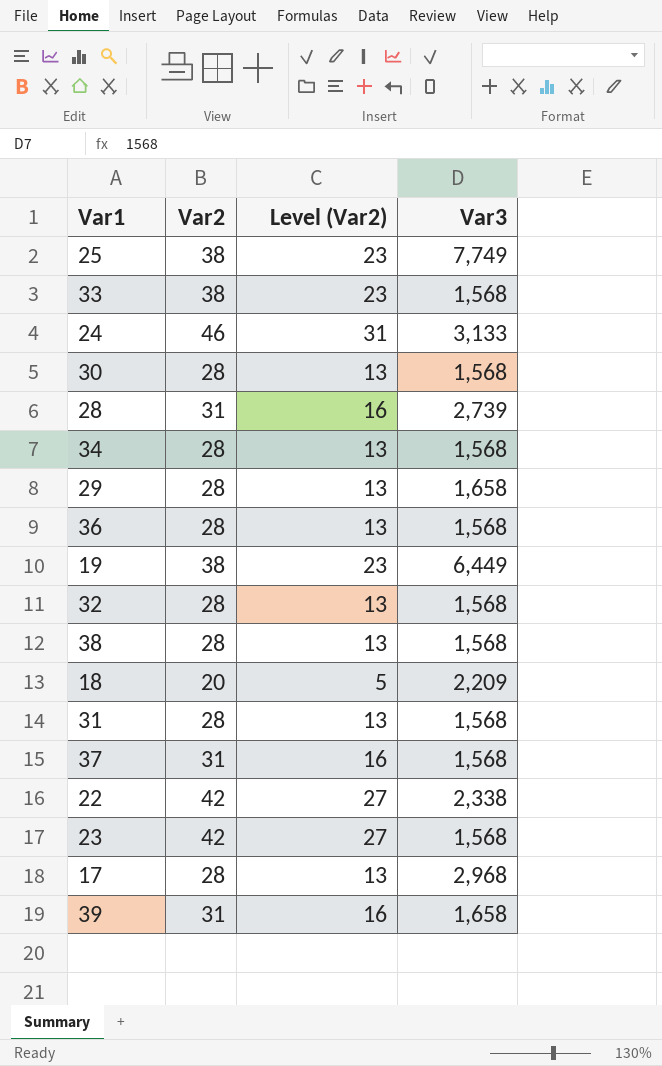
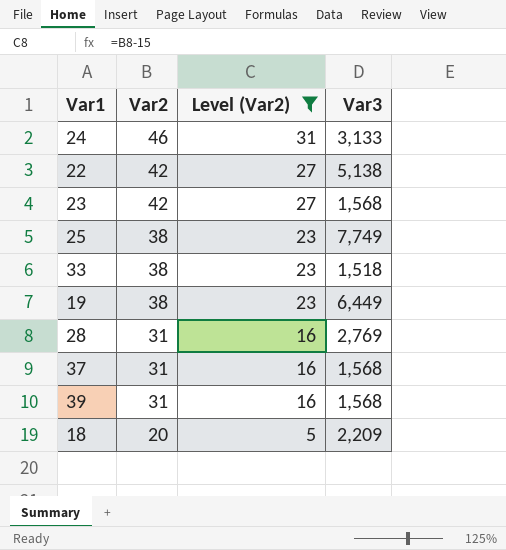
filter: none -> Level (Var2) != 13
row order: none -> Var2 descending
22 | Var3: 2,338 -> 5,138
33 | Var3: 1,568 -> 1,518
28 | Var3: 2,739 -> 2,769
39 | Var3: 1,658 -> 1,568

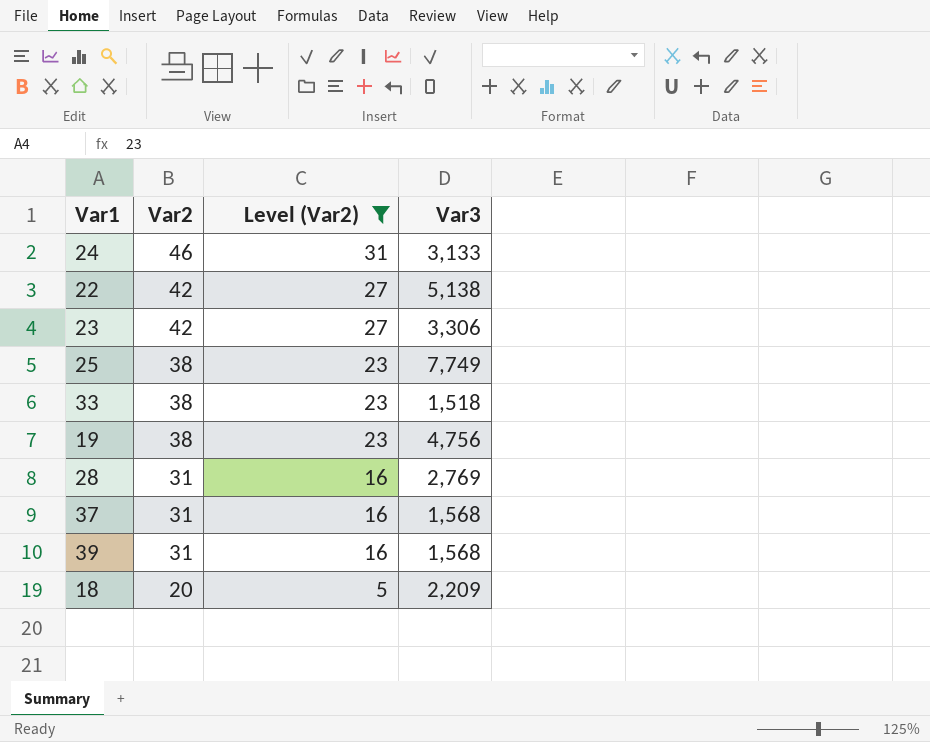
23 | Var3: 1,568 -> 3,306
19 | Var3: 6,449 -> 4,756

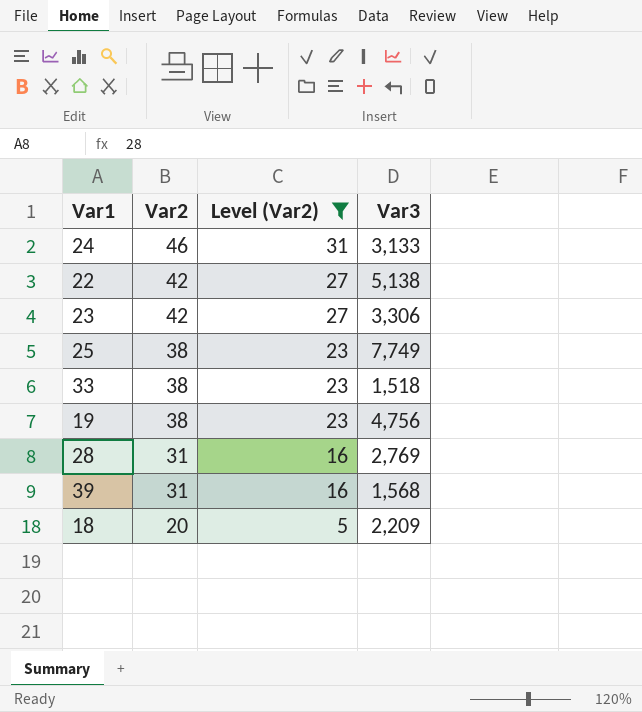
row 37: 31 | 16 | 1,568 -> none

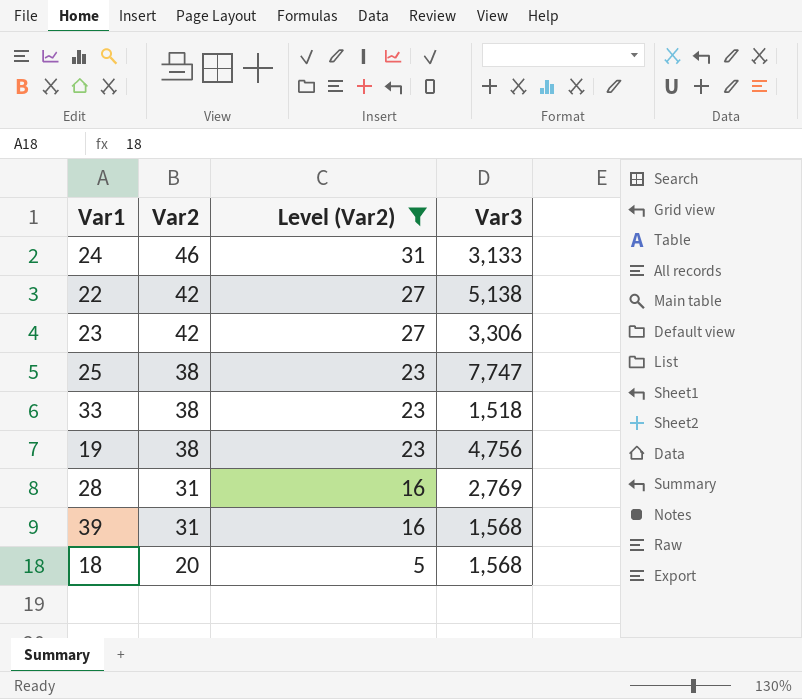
25 | Var3: 7,749 -> 7,747
18 | Var3: 2,209 -> 1,568

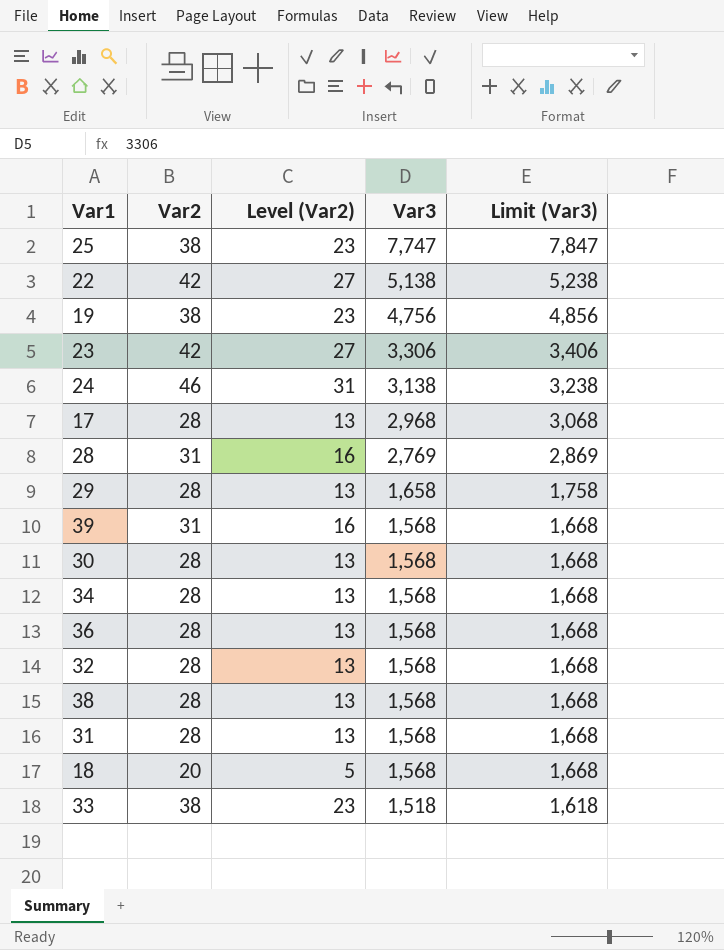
filter: Level (Var2) != 13 -> none
row order: Var2 descending -> Var3 descending
column Limit (Var3) | formula: none -> [Var3] + 100
24 | Var3: 3,133 -> 3,138

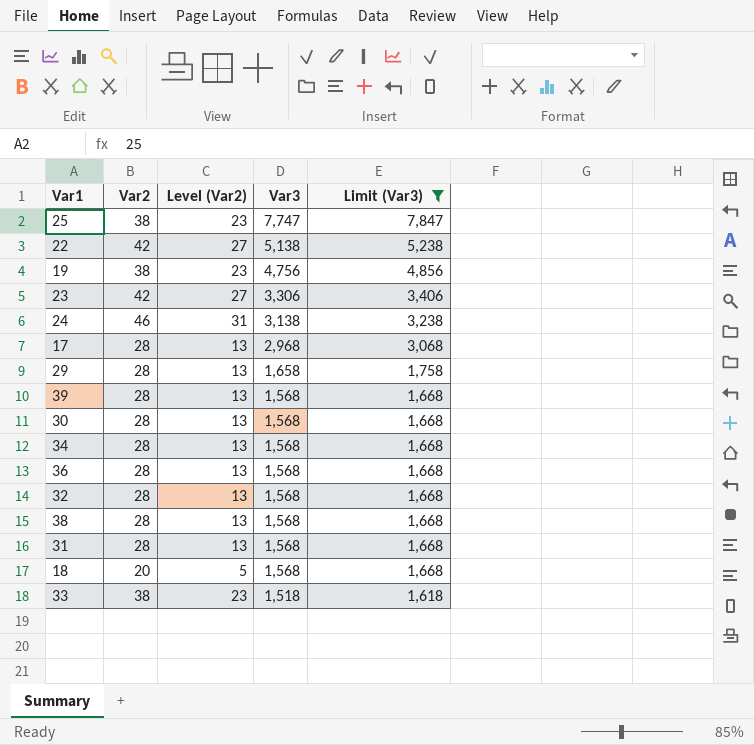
filter: none -> Limit (Var3) != 2,869
39 | Var2: 31 -> 28
39 | Level (Var2): 16 -> 13

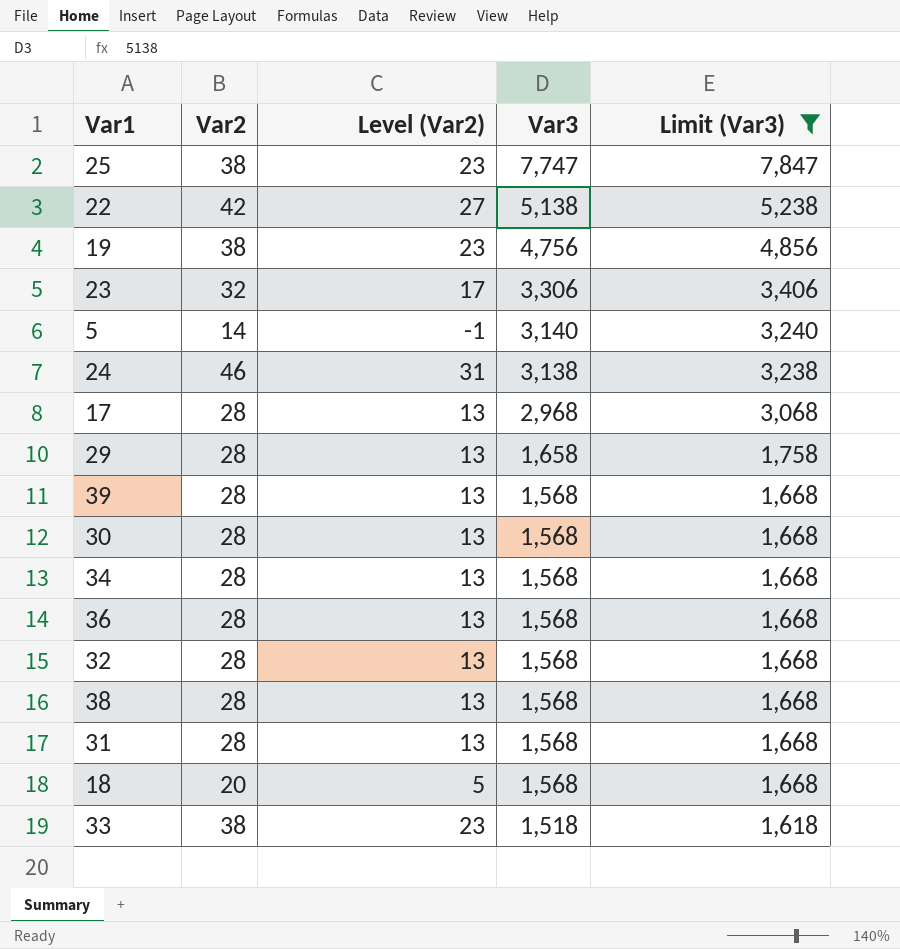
23 | Var2: 42 -> 32
23 | Level (Var2): 27 -> 17
row 5: none -> 14 | -1 | 3,140 | 3,240

